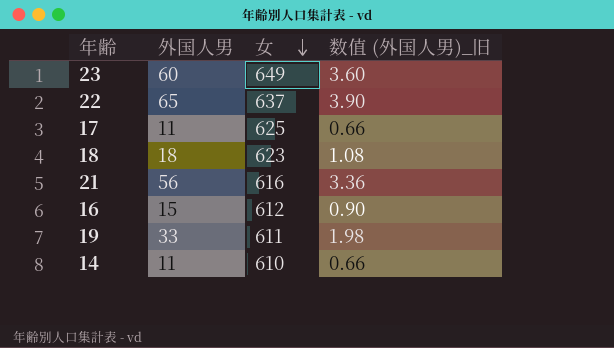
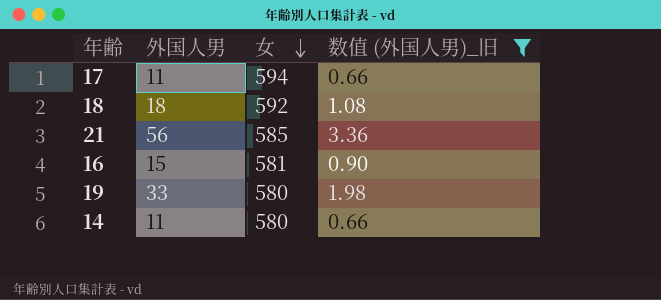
filter: none -> 数值 (外国人男)_旧 <= 3.36
17 | 女: 625 -> 594
18 | 女: 623 -> 592
21 | 女: 616 -> 585
16 | 女: 612 -> 581
19 | 女: 611 -> 580
14 | 女: 610 -> 580

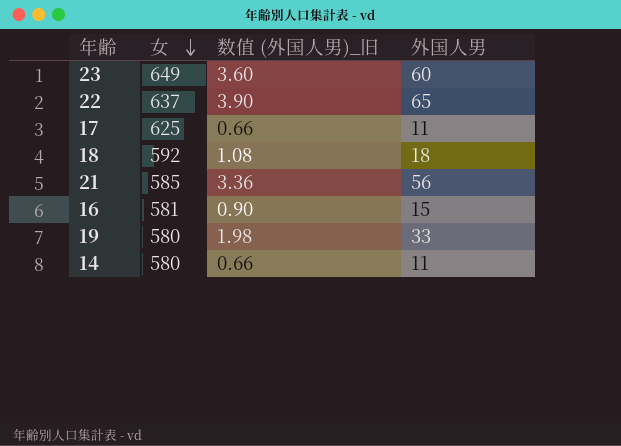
filter: 数值 (外国人男)_旧 <= 3.36 -> none
column 外国人男 | position: 2 -> 4
17 | 女: 594 -> 625

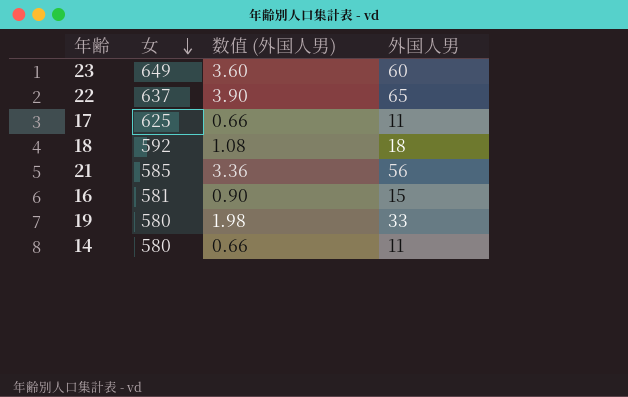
column name: 数值 (外国人男)_旧 -> 数值 (外国人男)

